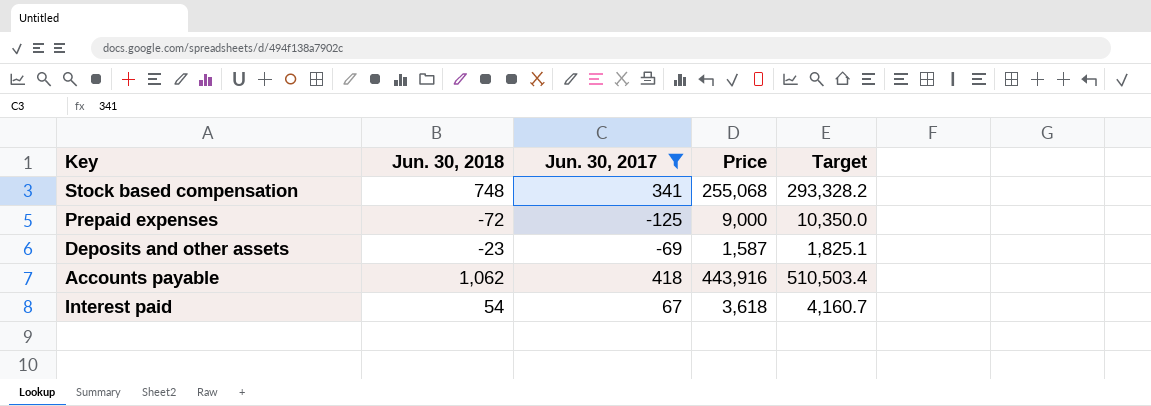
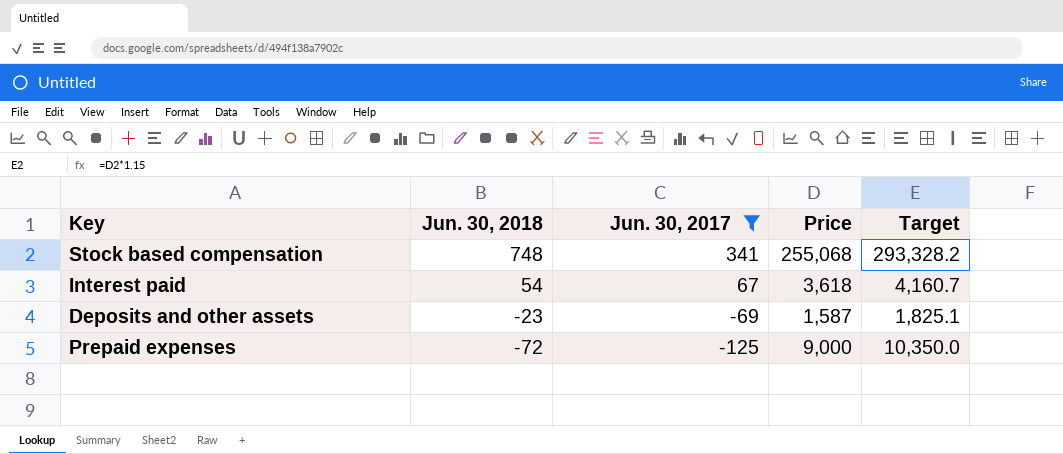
row order: none -> Jun. 30, 2018 descending
row Accounts payable: 1,062 | 418 | 443,916 | 510,503.4 -> none

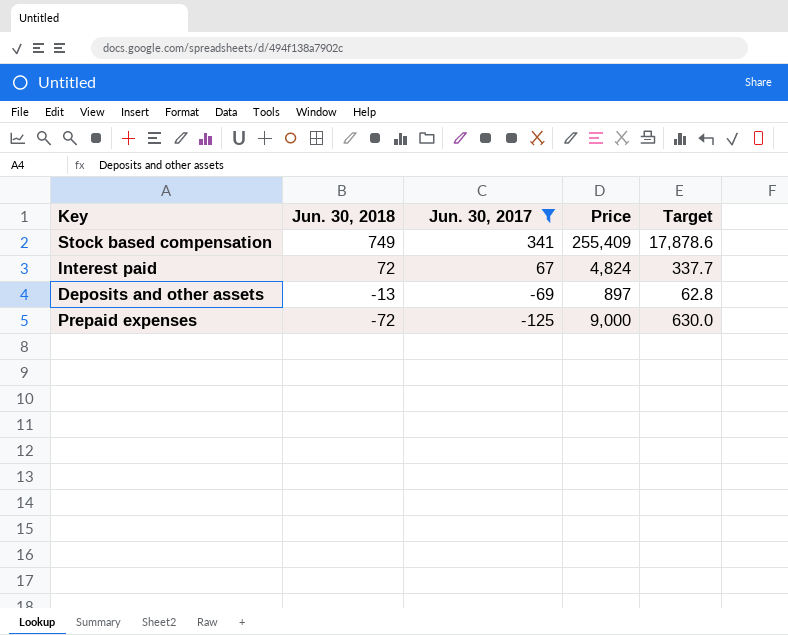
column Target | formula: [Price] * 1.15 -> [Price] * 0.07
Stock based compensation | Jun. 30, 2018: 748 -> 749
Stock based compensation | Price: 255,068 -> 255,409
Interest paid | Jun. 30, 2018: 54 -> 72
Interest paid | Price: 3,618 -> 4,824
Deposits and other assets | Jun. 30, 2018: -23 -> -13
Deposits and other assets | Price: 1,587 -> 897

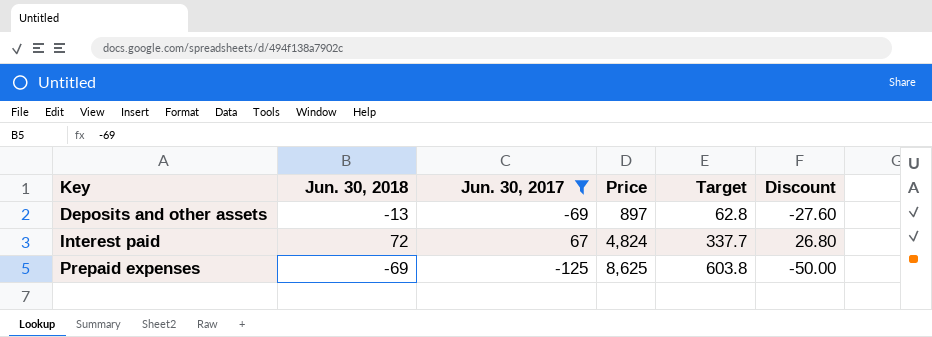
row order: Jun. 30, 2018 descending -> Key ascending
column Discount | formula: none -> [Jun. 30, 2017] * 0.4
row Stock based compensation: 749 | 341 | 255,409 | 17,878.6 -> none
Prepaid expenses | Jun. 30, 2018: -72 -> -69
Prepaid expenses | Price: 9,000 -> 8,625
Prepaid expenses | Target: 630.0 -> 603.8

